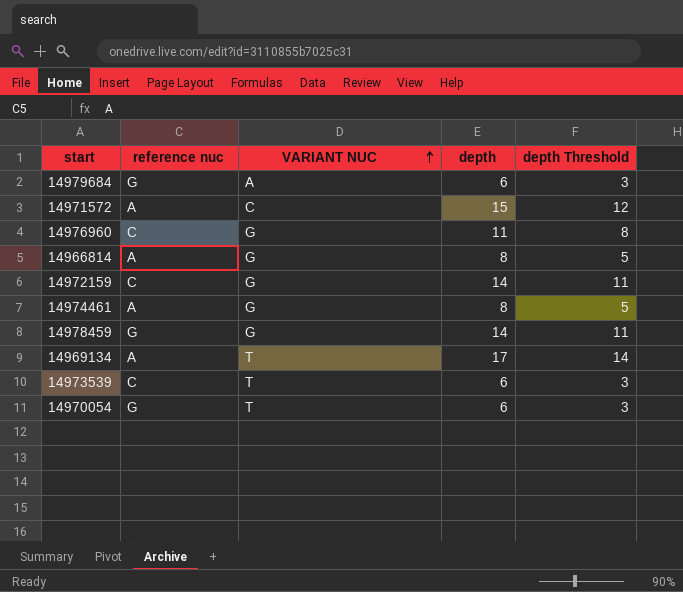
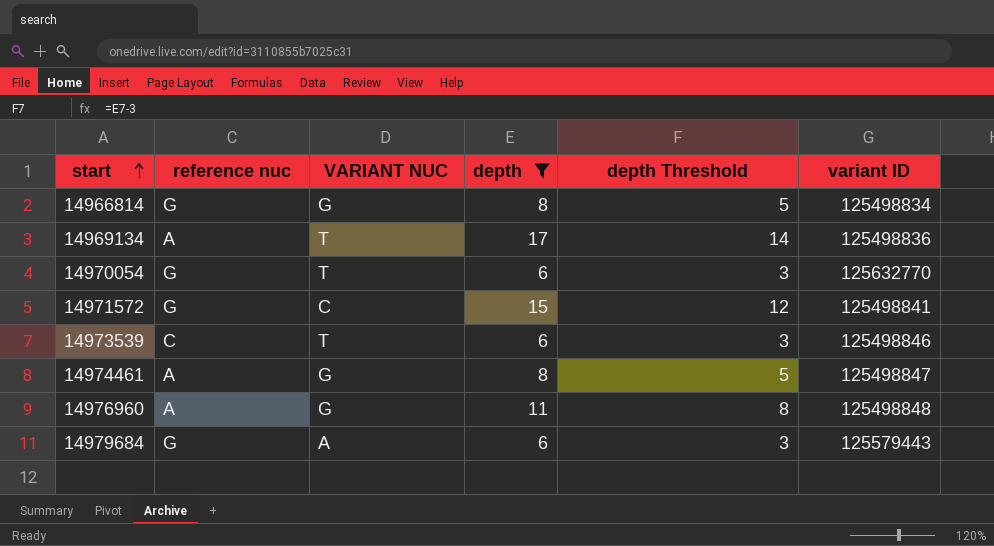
filter: none -> depth != 14
row order: VARIANT NUC ascending -> start ascending
column variant ID | position: none -> 6
14966814 | reference nuc: A -> G
14971572 | reference nuc: A -> G
14976960 | reference nuc: C -> A

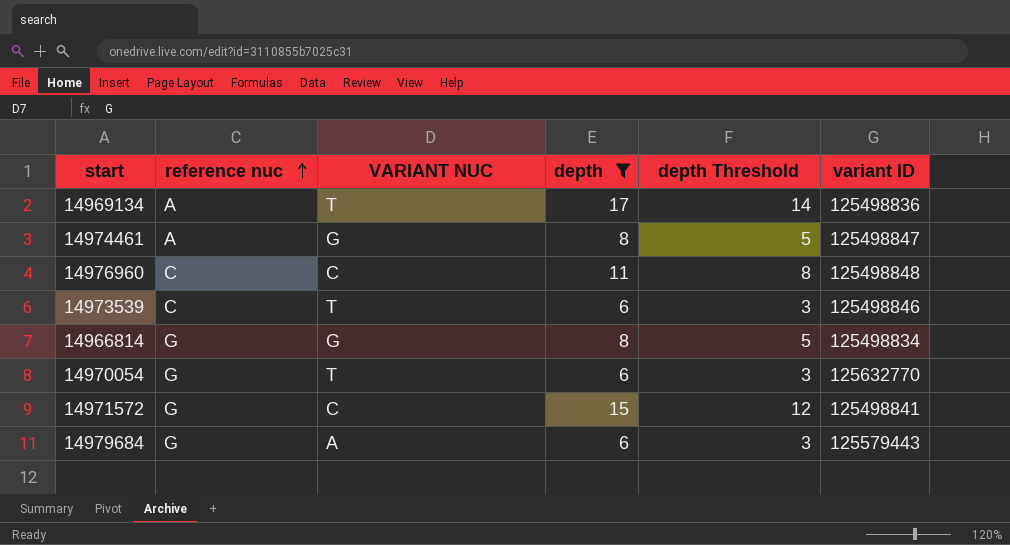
row order: start ascending -> reference nuc ascending
14976960 | reference nuc: A -> C
14976960 | VARIANT NUC: G -> C

